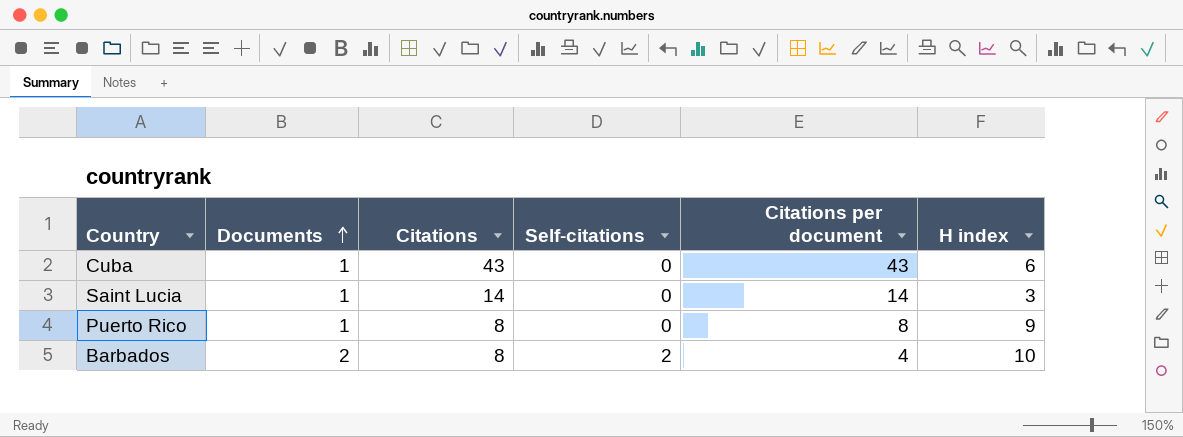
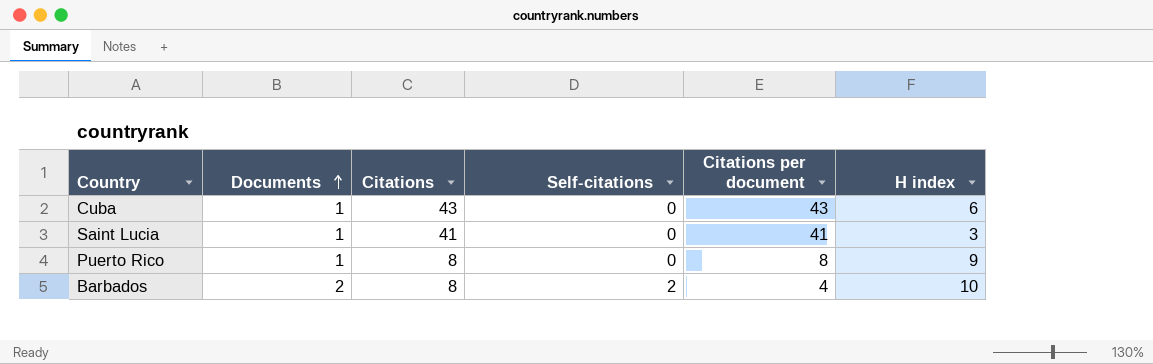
Saint Lucia | Citations: 14 -> 41
Saint Lucia | Citations per document: 14 -> 41

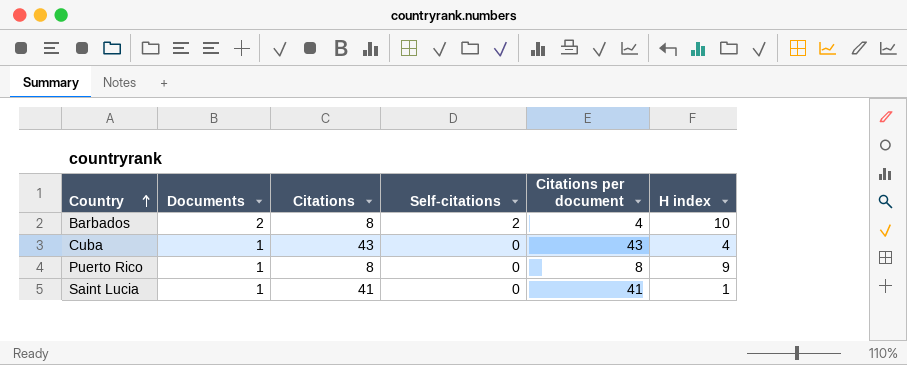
row order: Documents ascending -> Country ascending
Cuba | H index: 6 -> 4
Saint Lucia | H index: 3 -> 1

